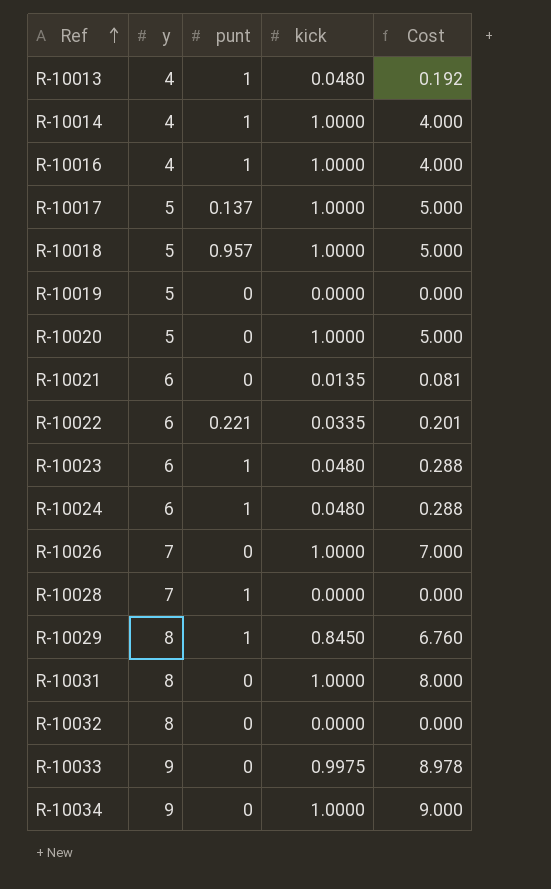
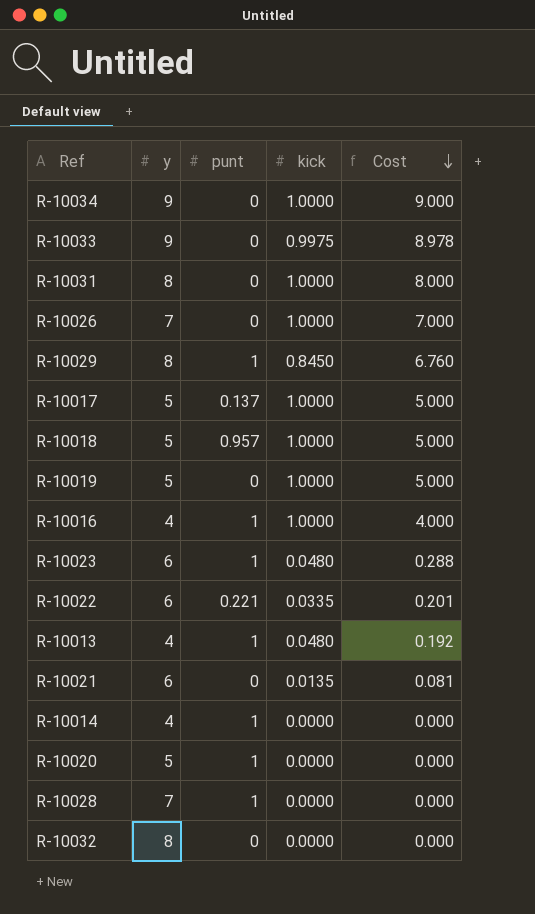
row order: Ref ascending -> Cost descending
row R-10024: 6 | 1 | 0.0480 | 0.288 -> none
R-10019 | kick: 0.0000 -> 1.0000
R-10019 | Cost: 0.000 -> 5.000
R-10014 | kick: 1.0000 -> 0.0000
R-10014 | Cost: 4.000 -> 0.000
R-10020 | punt: 0 -> 1
R-10020 | kick: 1.0000 -> 0.0000
R-10020 | Cost: 5.000 -> 0.000

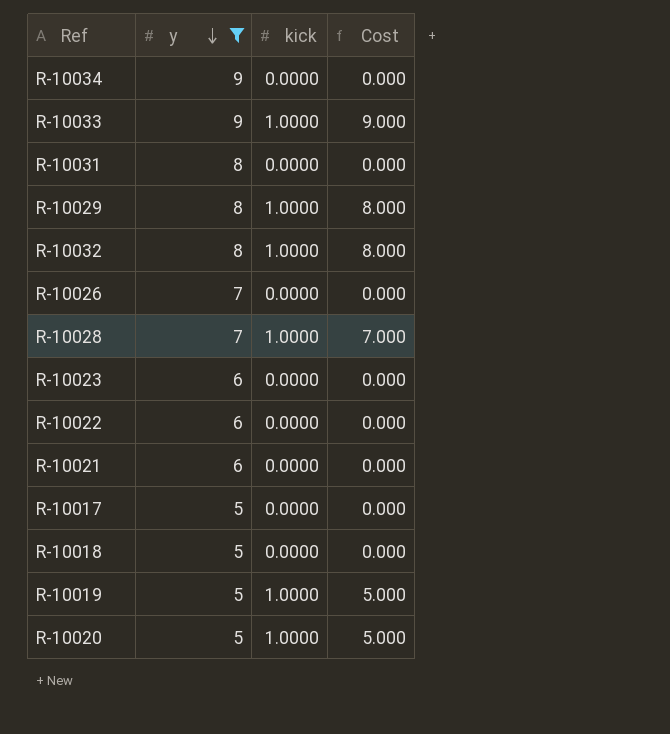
filter: none -> y != 4
row order: Cost descending -> y descending
column punt | position: 3 -> none
R-10034 | kick: 1.0000 -> 0.0000
R-10034 | Cost: 9.000 -> 0.000
R-10033 | kick: 0.9975 -> 1.0000
R-10033 | Cost: 8.978 -> 9.000
R-10031 | kick: 1.0000 -> 0.0000
R-10031 | Cost: 8.000 -> 0.000
R-10029 | kick: 0.8450 -> 1.0000
R-10029 | Cost: 6.760 -> 8.000
R-10032 | kick: 0.0000 -> 1.0000
R-10032 | Cost: 0.000 -> 8.000
R-10026 | kick: 1.0000 -> 0.0000
R-10026 | Cost: 7.000 -> 0.000
R-10028 | kick: 0.0000 -> 1.0000
R-10028 | Cost: 0.000 -> 7.000
R-10023 | kick: 0.0480 -> 0.0000
R-10023 | Cost: 0.288 -> 0.000
R-10022 | kick: 0.0335 -> 0.0000
R-10022 | Cost: 0.201 -> 0.000
R-10021 | kick: 0.0135 -> 0.0000
R-10021 | Cost: 0.081 -> 0.000
R-10017 | kick: 1.0000 -> 0.0000
R-10017 | Cost: 5.000 -> 0.000
R-10018 | kick: 1.0000 -> 0.0000
R-10018 | Cost: 5.000 -> 0.000
R-10020 | kick: 0.0000 -> 1.0000
R-10020 | Cost: 0.000 -> 5.000

